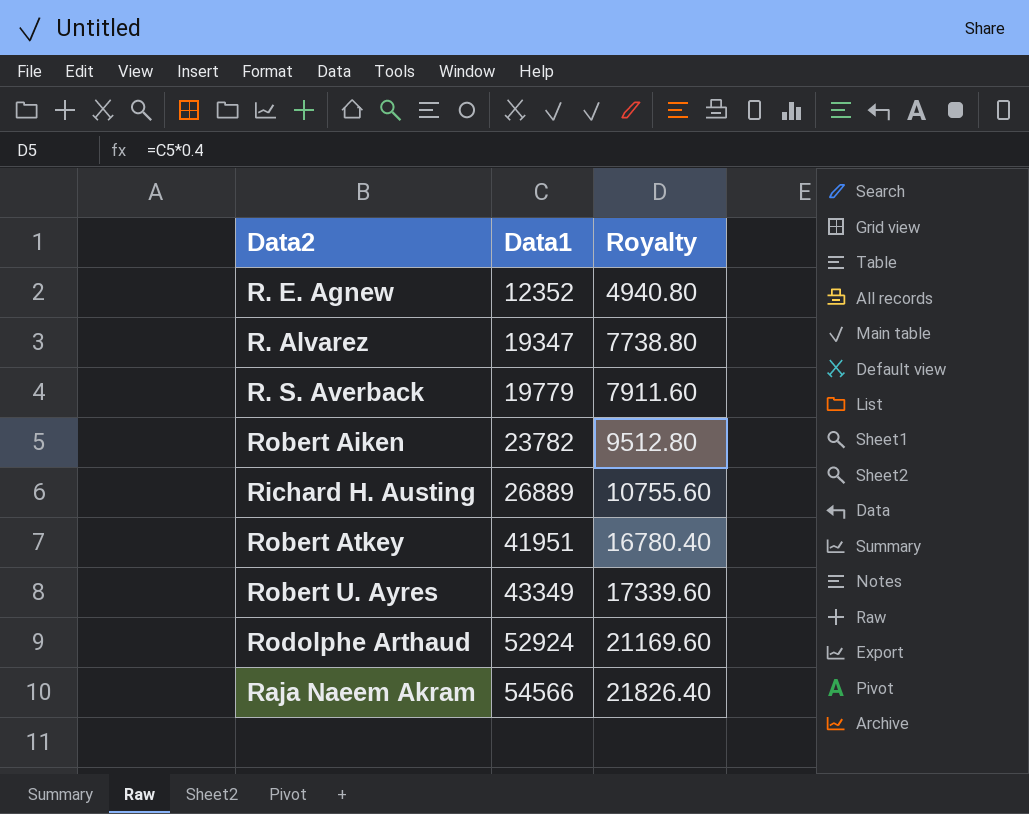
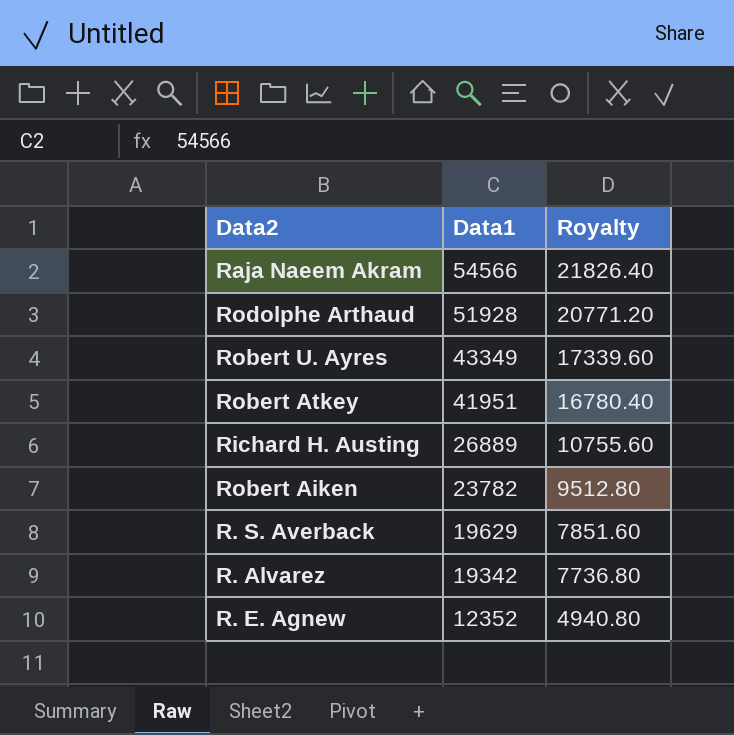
row order: Data1 ascending -> Data1 descending
Rodolphe Arthaud | Data1: 52924 -> 51928
Rodolphe Arthaud | Royalty: 21169.60 -> 20771.20
R. S. Averback | Data1: 19779 -> 19629
R. S. Averback | Royalty: 7911.60 -> 7851.60
R. Alvarez | Data1: 19347 -> 19342
R. Alvarez | Royalty: 7738.80 -> 7736.80

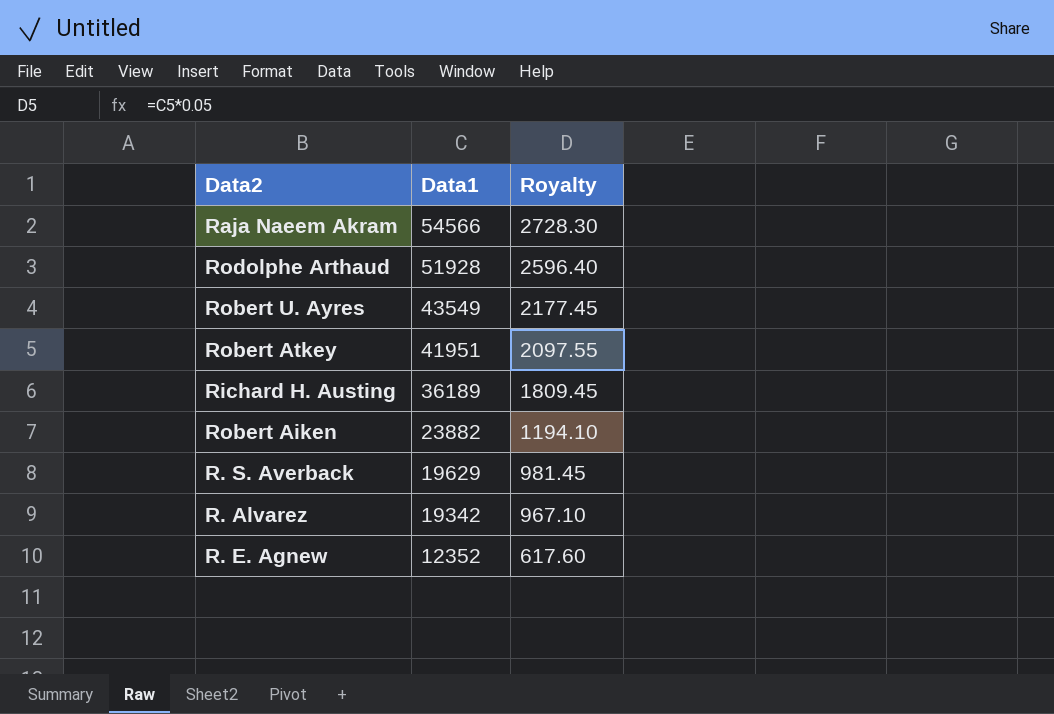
column Royalty | formula: [Data1] * 0.4 -> [Data1] * 0.05
Robert U. Ayres | Data1: 43349 -> 43549
Richard H. Austing | Data1: 26889 -> 36189
Robert Aiken | Data1: 23782 -> 23882

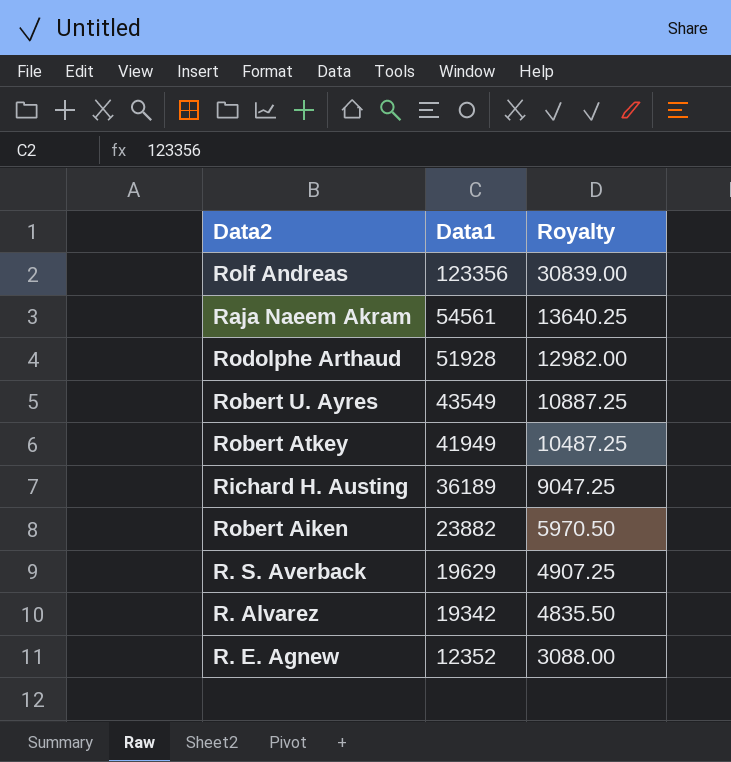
column Royalty | formula: [Data1] * 0.05 -> [Data1] * 0.25
row Rolf Andreas: none -> 123356 | 30839.00
Raja Naeem Akram | Data1: 54566 -> 54561
Robert Atkey | Data1: 41951 -> 41949

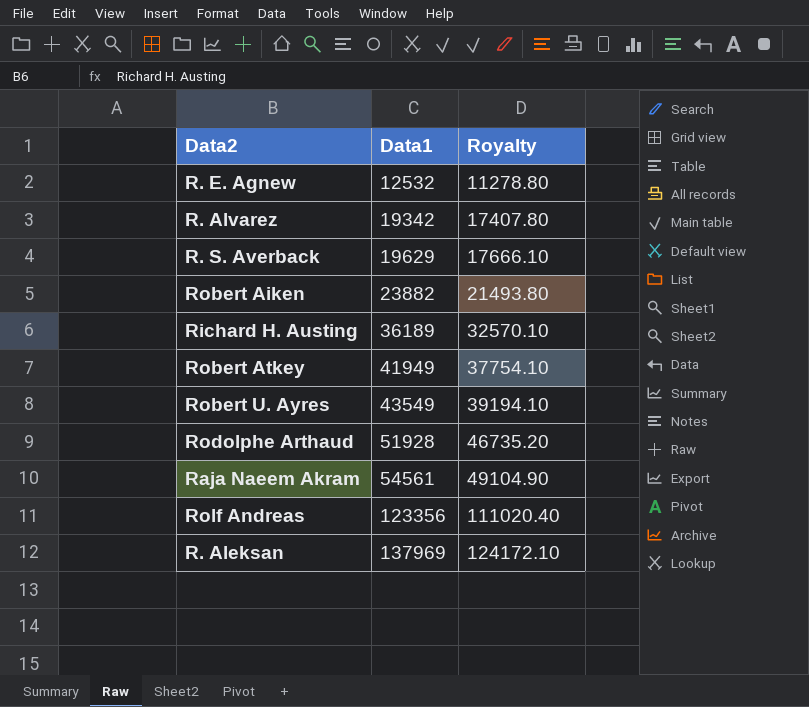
row order: Data1 descending -> Data1 ascending
column Royalty | formula: [Data1] * 0.25 -> [Data1] * 0.9
R. E. Agnew | Data1: 12352 -> 12532
row R. Aleksan: none -> 137969 | 124172.10

